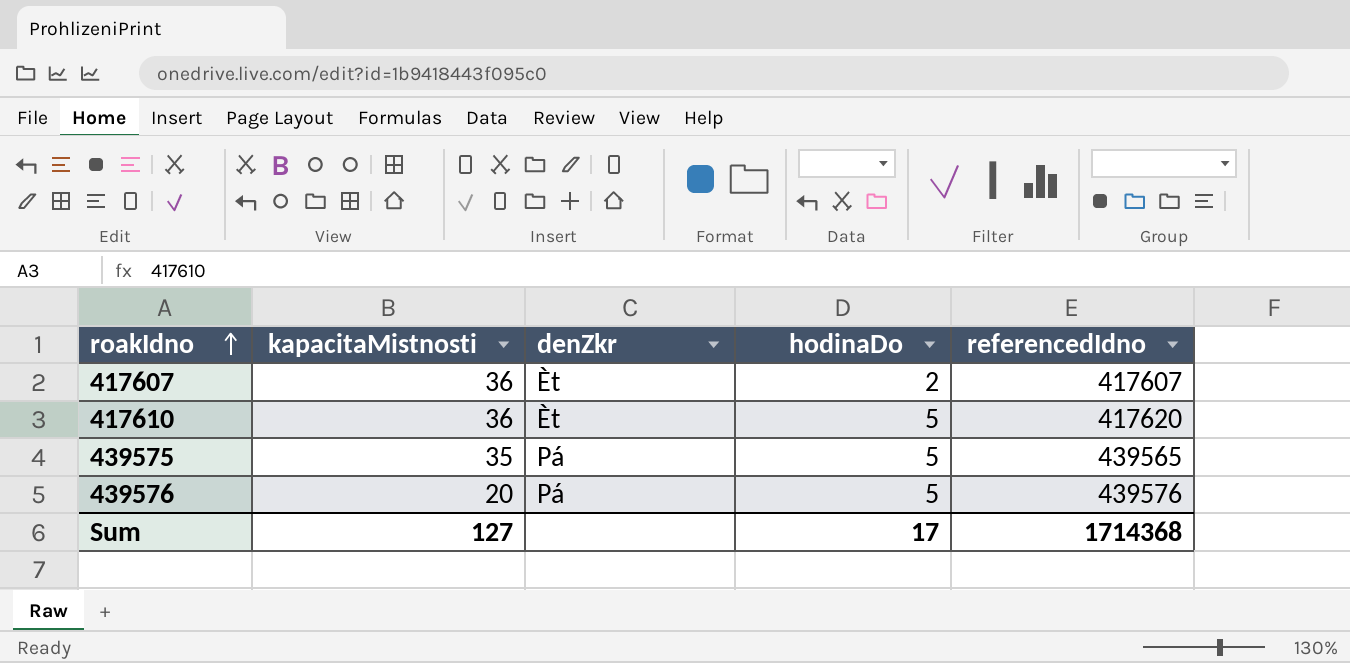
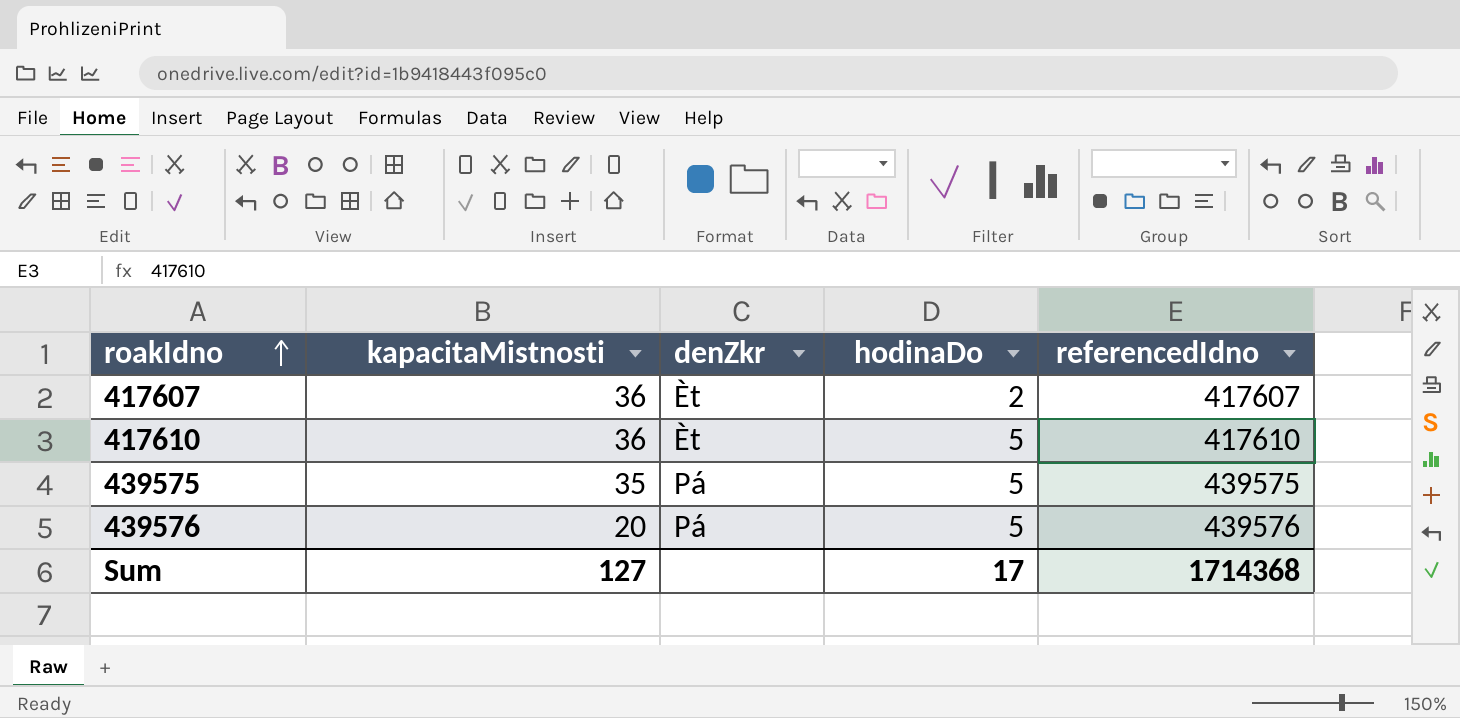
417610 | referencedIdno: 417620 -> 417610
439575 | referencedIdno: 439565 -> 439575

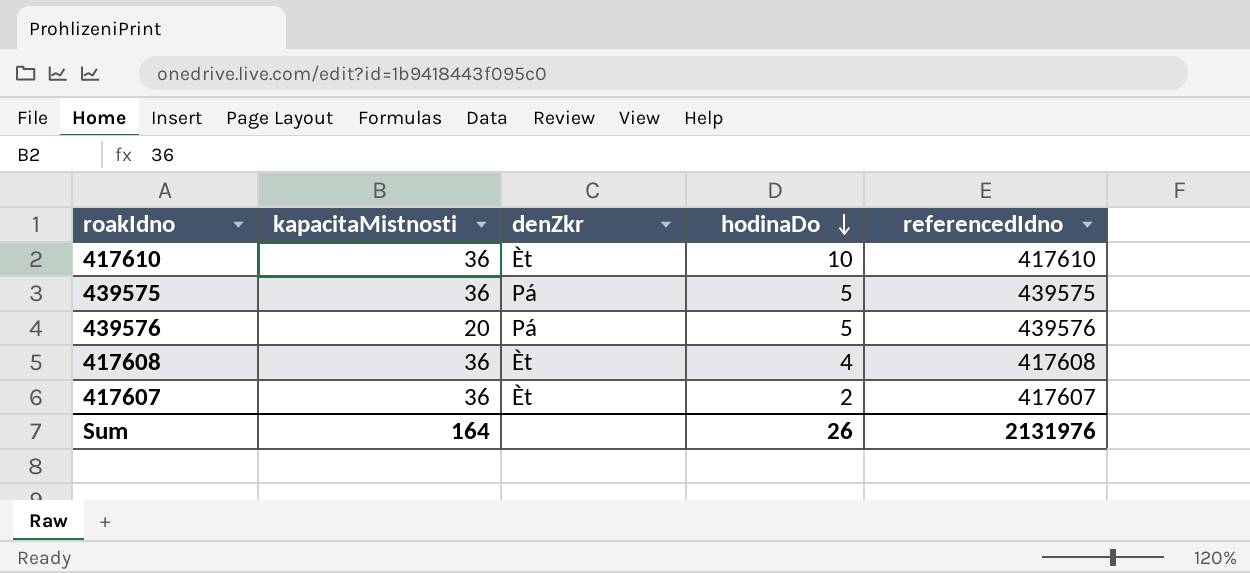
row order: roakIdno ascending -> hodinaDo descending
417610 | hodinaDo: 5 -> 10
439575 | kapacitaMistnosti: 35 -> 36
row 417608: none -> 36 | Èt | 4 | 417608
Sum | kapacitaMistnosti: 127 -> 164
Sum | hodinaDo: 17 -> 26
Sum | referencedIdno: 1714368 -> 2131976

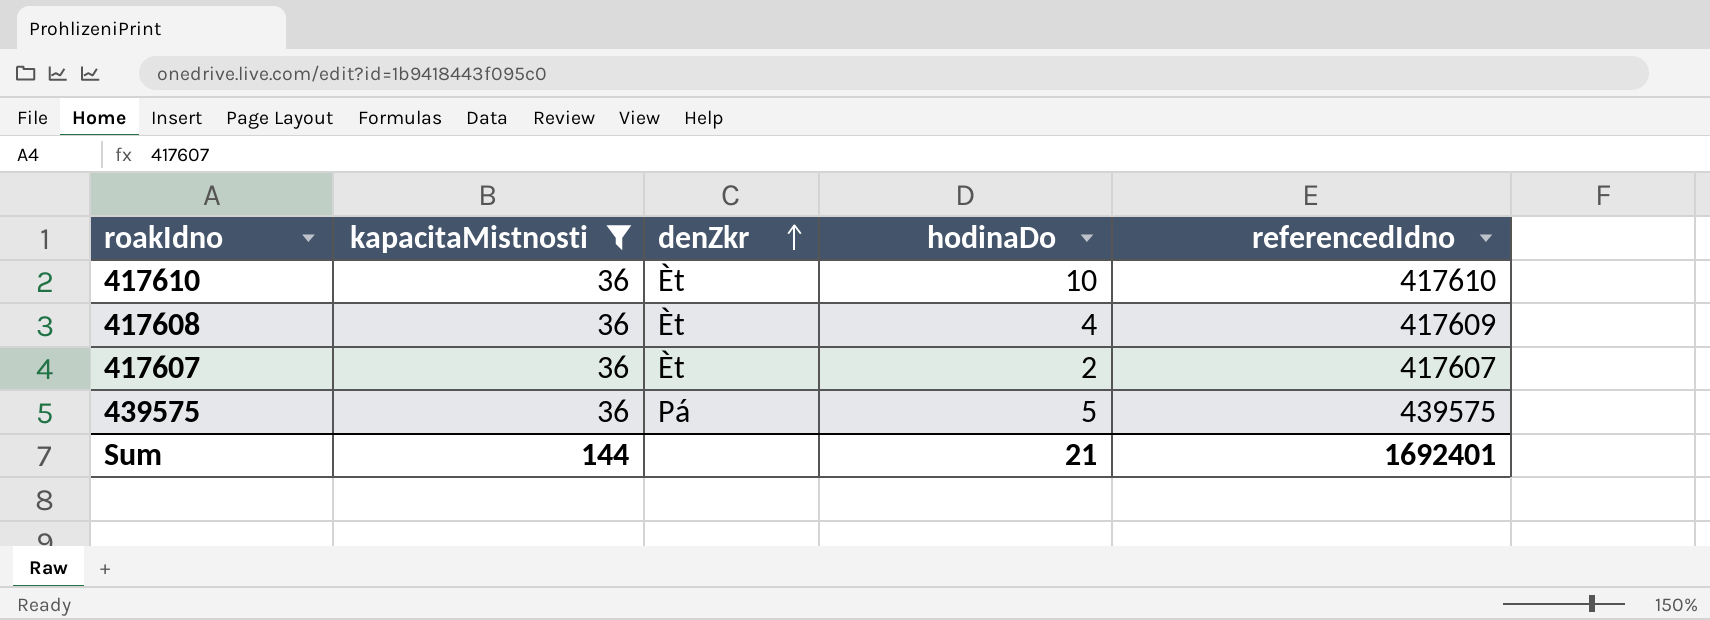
filter: none -> kapacitaMistnosti = 36
row order: hodinaDo descending -> denZkr ascending
417608 | referencedIdno: 417608 -> 417609
Sum | kapacitaMistnosti: 164 -> 144
Sum | hodinaDo: 26 -> 21
Sum | referencedIdno: 2131976 -> 1692401

